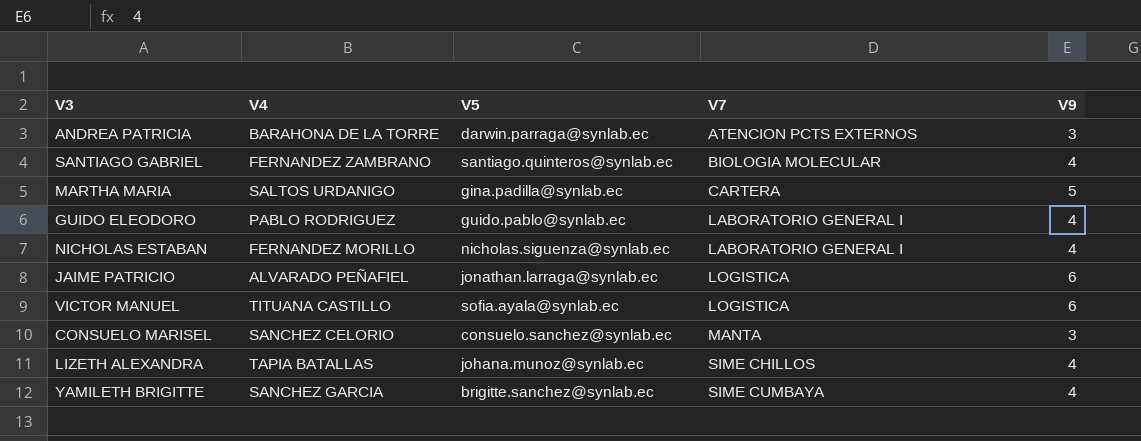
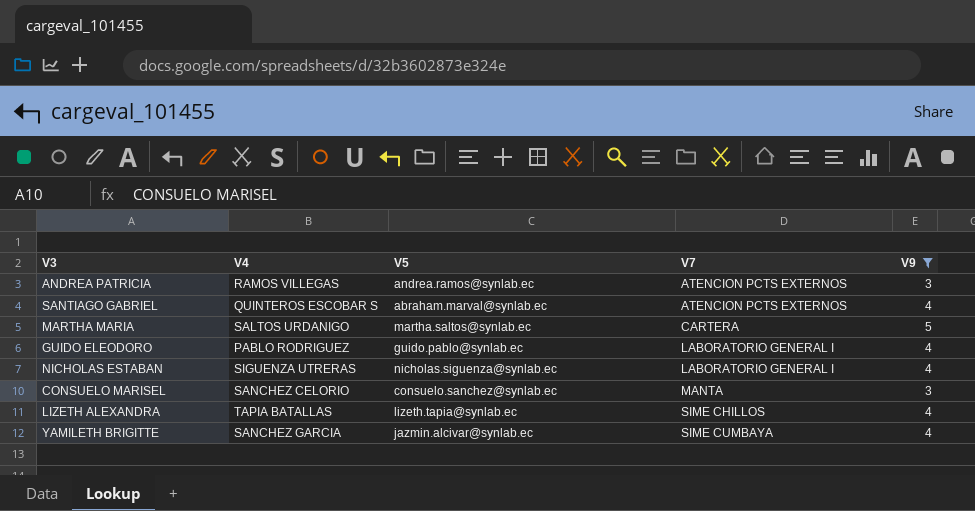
filter: none -> V9 != 6
ANDREA PATRICIA | V4: BARAHONA DE LA TORRE -> RAMOS VILLEGAS
ANDREA PATRICIA | V5: darwin.parraga@synlab.ec -> andrea.ramos@synlab.ec
SANTIAGO GABRIEL | V4: FERNANDEZ ZAMBRANO -> QUINTEROS ESCOBAR S
SANTIAGO GABRIEL | V5: santiago.quinteros@synlab.ec -> abraham.marval@synlab.ec
SANTIAGO GABRIEL | V7: BIOLOGIA MOLECULAR -> ATENCION PCTS EXTERNOS
MARTHA MARIA | V5: gina.padilla@synlab.ec -> martha.saltos@synlab.ec
NICHOLAS ESTABAN | V4: FERNANDEZ MORILLO -> SIGUENZA UTRERAS
LIZETH ALEXANDRA | V5: johana.munoz@synlab.ec -> lizeth.tapia@synlab.ec
YAMILETH BRIGITTE | V5: brigitte.sanchez@synlab.ec -> jazmin.alcivar@synlab.ec

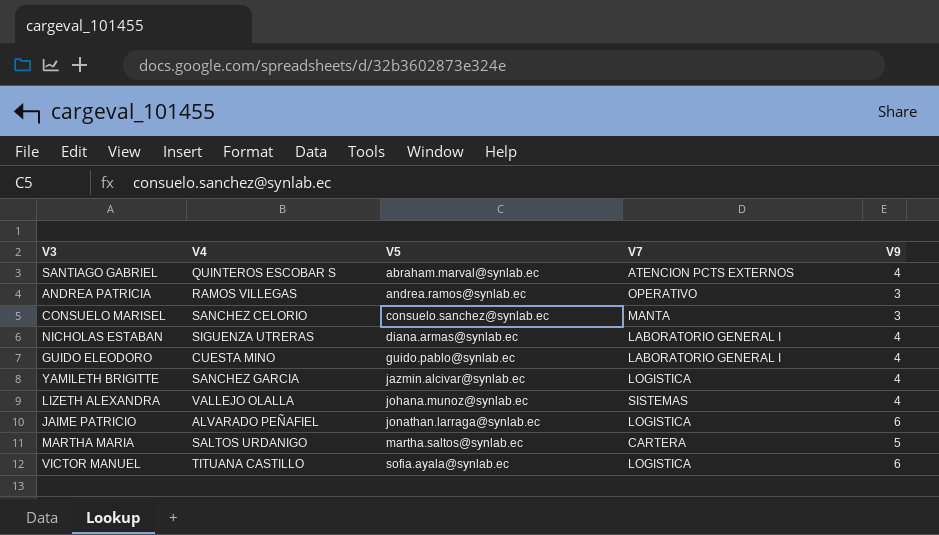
filter: V9 != 6 -> none
row order: V7 ascending -> V5 ascending
ANDREA PATRICIA | V7: ATENCION PCTS EXTERNOS -> OPERATIVO
NICHOLAS ESTABAN | V5: nicholas.siguenza@synlab.ec -> diana.armas@synlab.ec
GUIDO ELEODORO | V4: PABLO RODRIGUEZ -> CUESTA MINO
YAMILETH BRIGITTE | V7: SIME CUMBAYA -> LOGISTICA
LIZETH ALEXANDRA | V4: TAPIA BATALLAS -> VALLEJO OLALLA
LIZETH ALEXANDRA | V5: lizeth.tapia@synlab.ec -> johana.munoz@synlab.ec
LIZETH ALEXANDRA | V7: SIME CHILLOS -> SISTEMAS

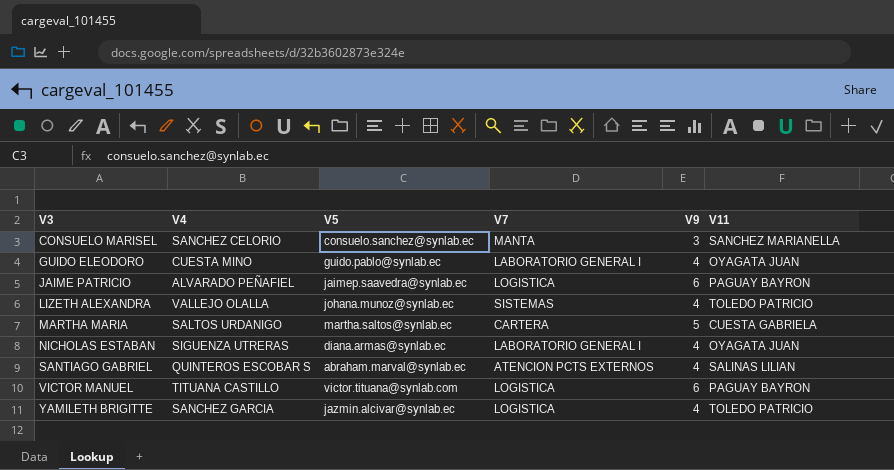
row order: V5 ascending -> V3 ascending
column V11 | position: none -> 6
row ANDREA PATRICIA: RAMOS VILLEGAS | andrea.ramos@synlab.ec | OPERATIVO | 3 -> none
JAIME PATRICIO | V5: jonathan.larraga@synlab.ec -> jaimep.saavedra@synlab.ec
VICTOR MANUEL | V5: sofia.ayala@synlab.ec -> victor.tituana@synlab.com

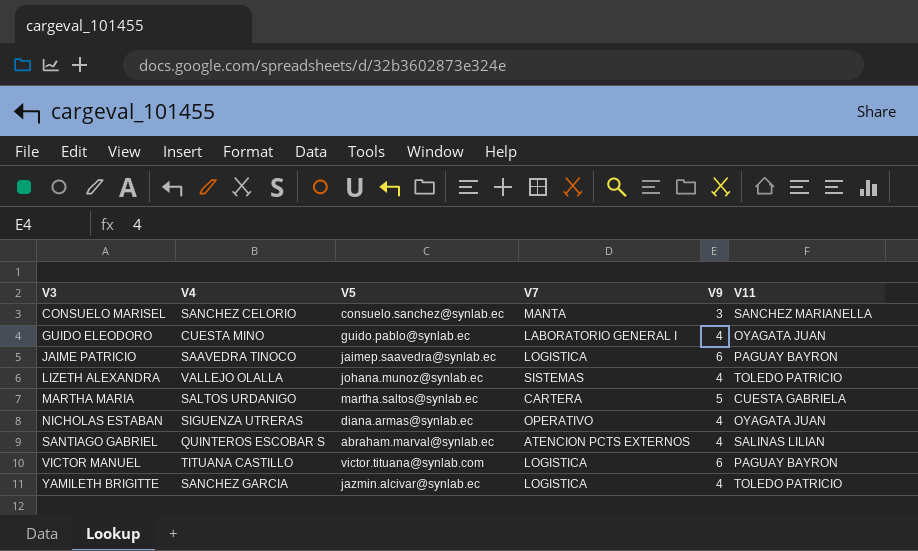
JAIME PATRICIO | V4: ALVARADO PEÑAFIEL -> SAAVEDRA TINOCO
NICHOLAS ESTABAN | V7: LABORATORIO GENERAL I -> OPERATIVO

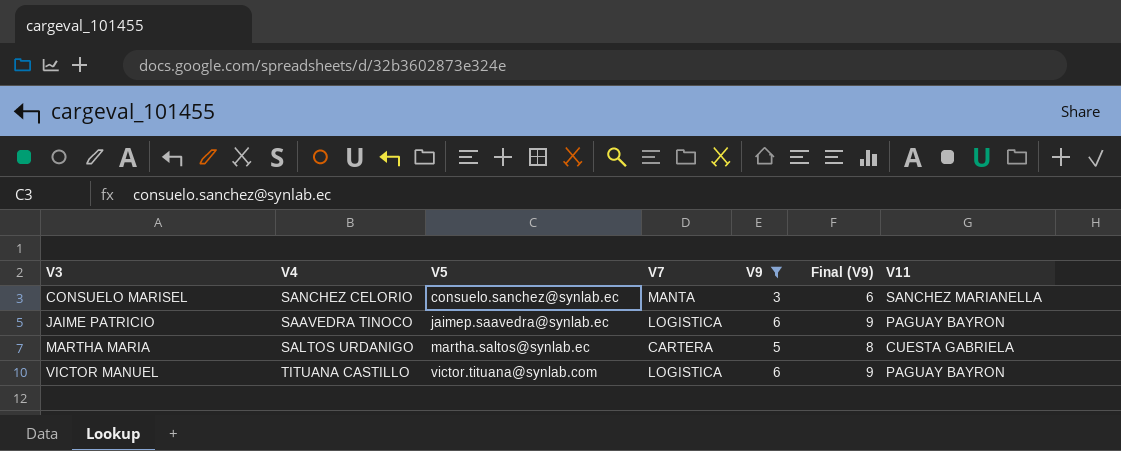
filter: none -> V9 != 4
column Final (V9) | formula: none -> [V9] + 3

